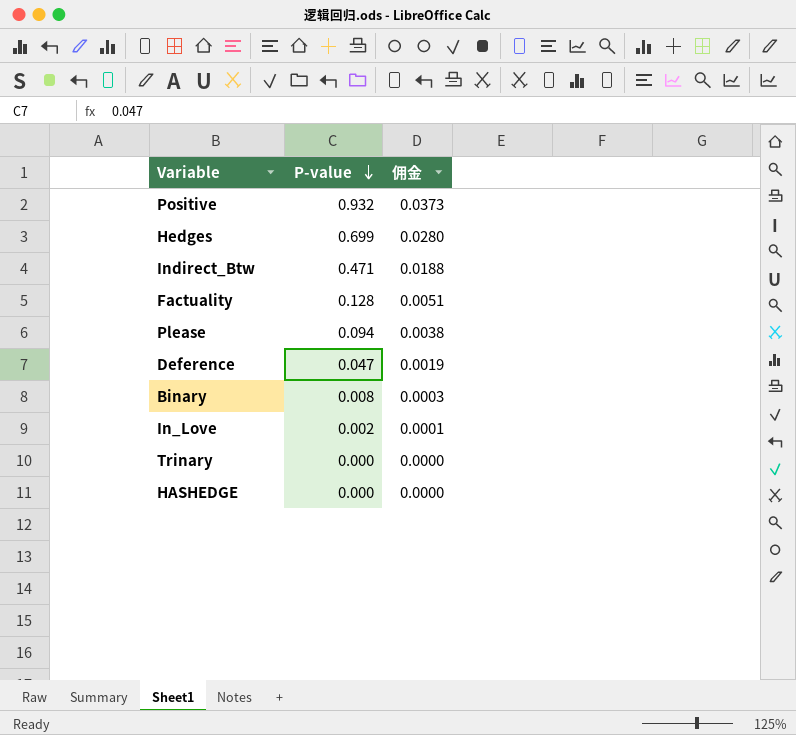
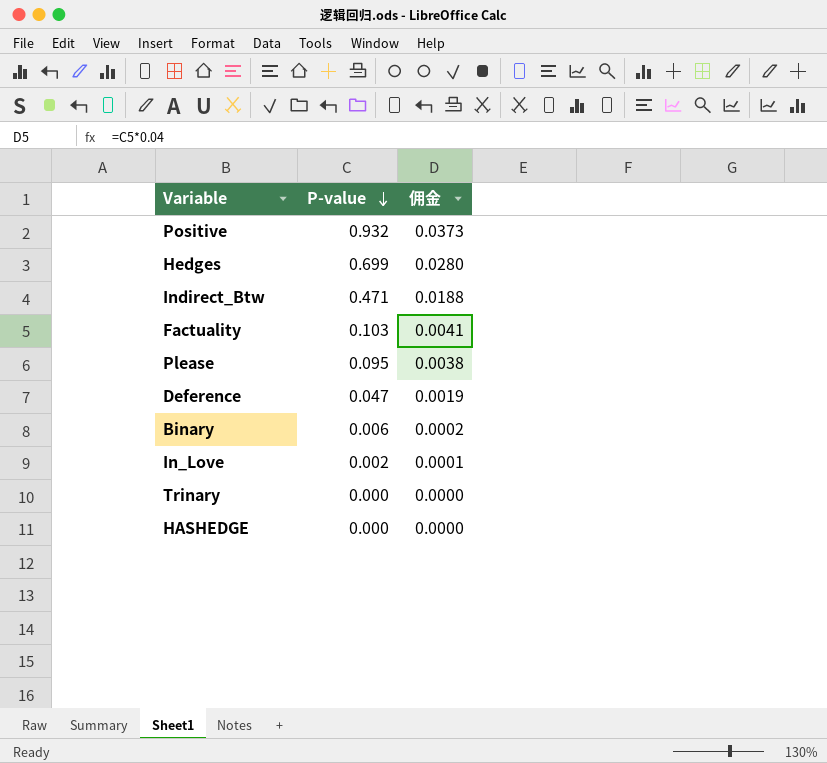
Factuality | P-value: 0.128 -> 0.103
Factuality | 佣金: 0.0051 -> 0.0041
Please | P-value: 0.094 -> 0.095
Binary | P-value: 0.008 -> 0.006
Binary | 佣金: 0.0003 -> 0.0002

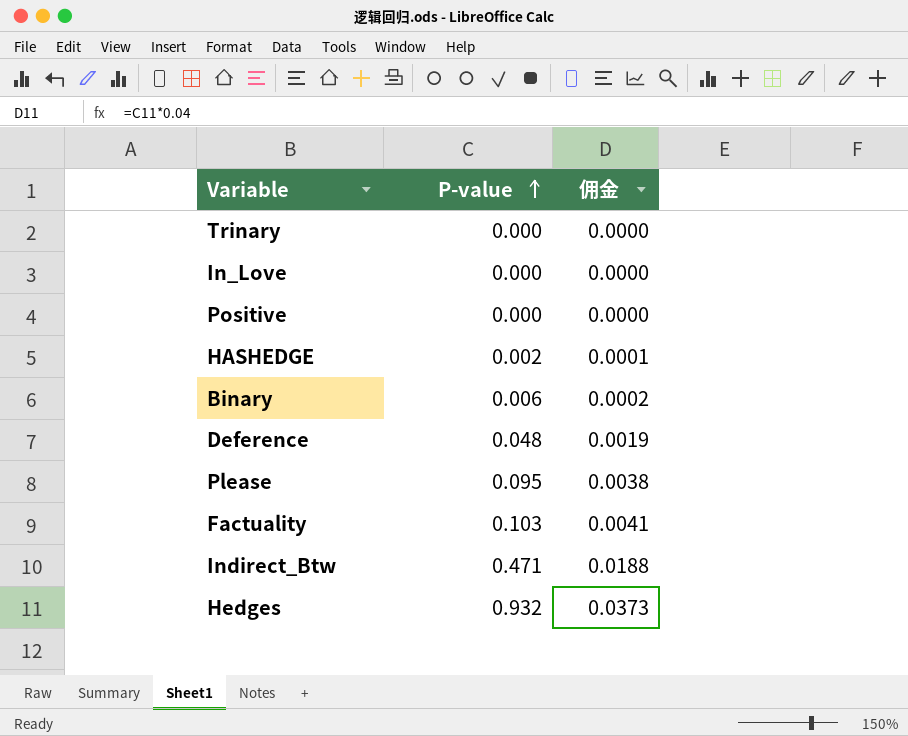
row order: P-value descending -> P-value ascending
In_Love | P-value: 0.002 -> 0.000
In_Love | 佣金: 0.0001 -> 0.0000
Positive | P-value: 0.932 -> 0.000
Positive | 佣金: 0.0373 -> 0.0000
HASHEDGE | P-value: 0.000 -> 0.002
HASHEDGE | 佣金: 0.0000 -> 0.0001
Deference | P-value: 0.047 -> 0.048
Hedges | P-value: 0.699 -> 0.932
Hedges | 佣金: 0.0280 -> 0.0373

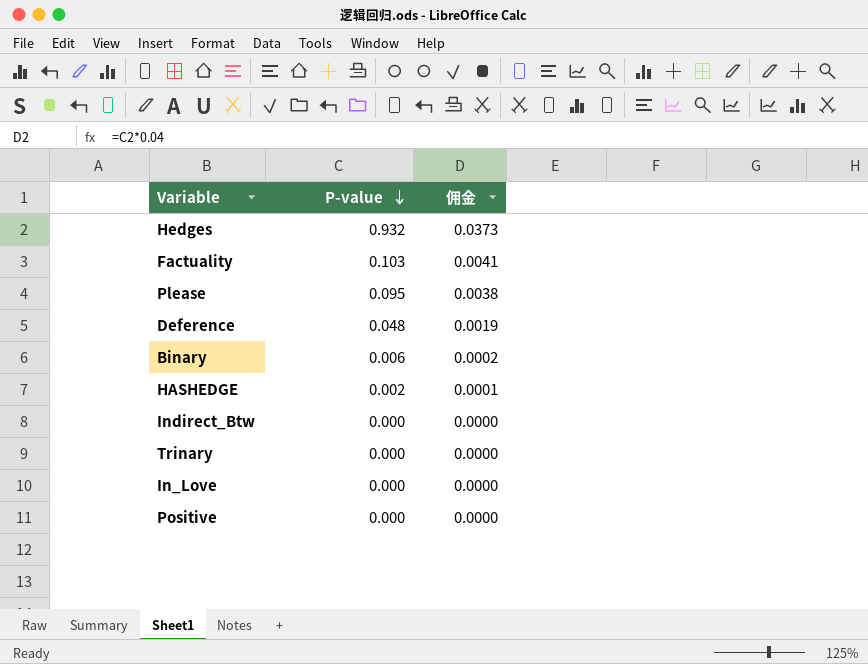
row order: P-value ascending -> P-value descending
Indirect_Btw | P-value: 0.471 -> 0.000
Indirect_Btw | 佣金: 0.0188 -> 0.0000

